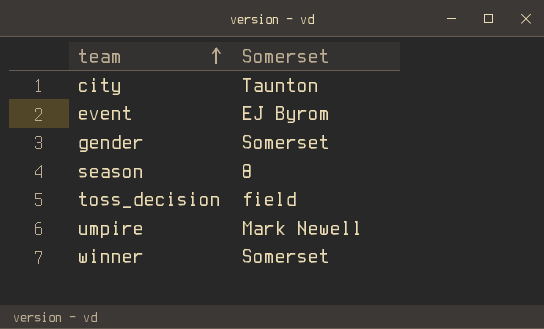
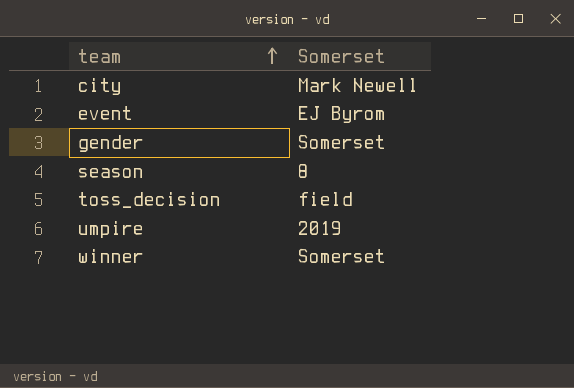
city | Somerset: Taunton -> Mark Newell
umpire | Somerset: Mark Newell -> 2019

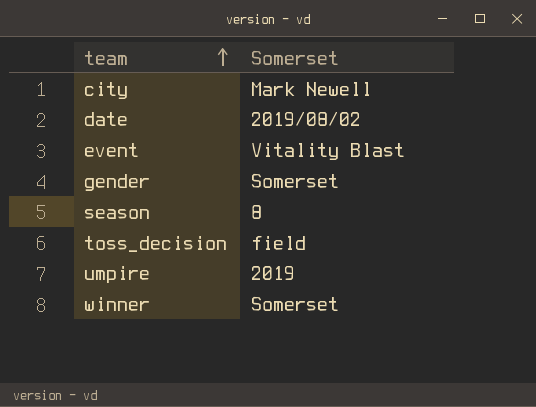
row date: none -> 2019/08/02
event | Somerset: EJ Byrom -> Vitality Blast

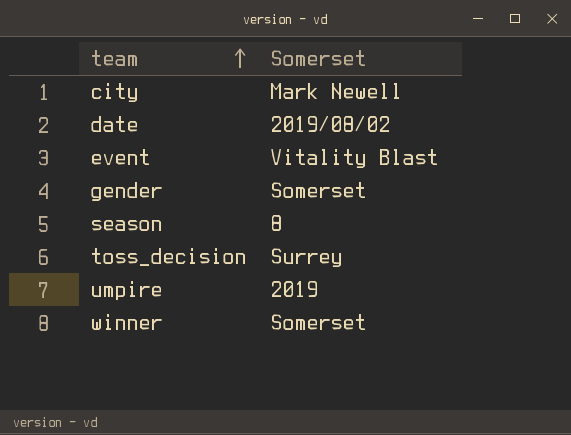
toss_decision | Somerset: field -> Surrey

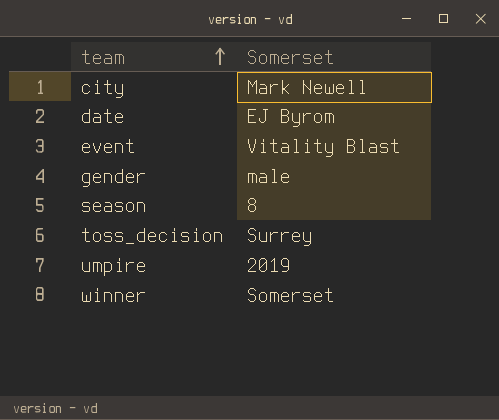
date | Somerset: 2019/08/02 -> EJ Byrom
gender | Somerset: Somerset -> male

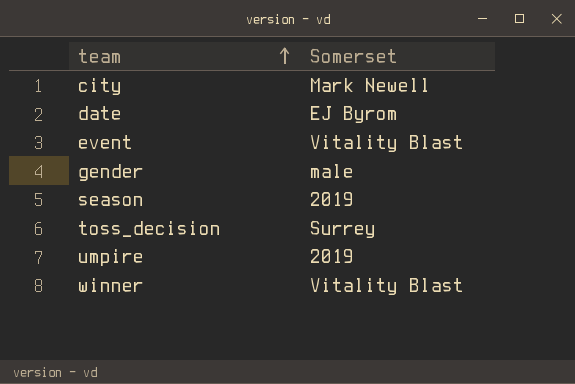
season | Somerset: 8 -> 2019
winner | Somerset: Somerset -> Vitality Blast

